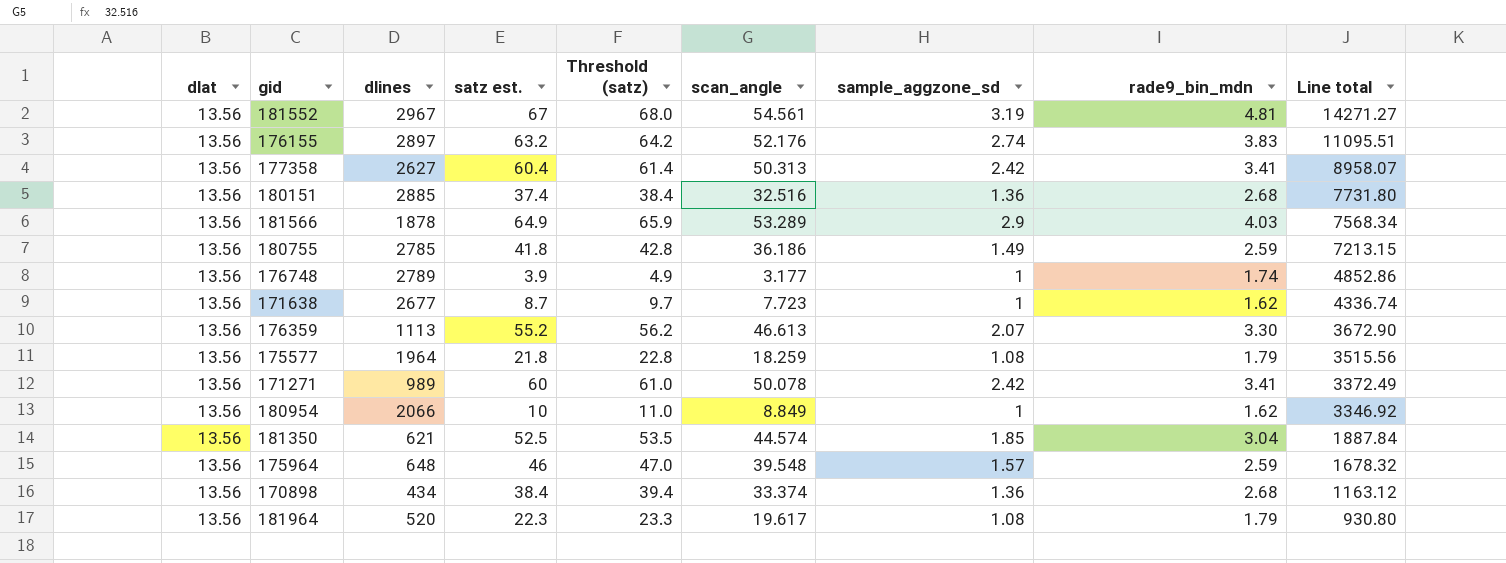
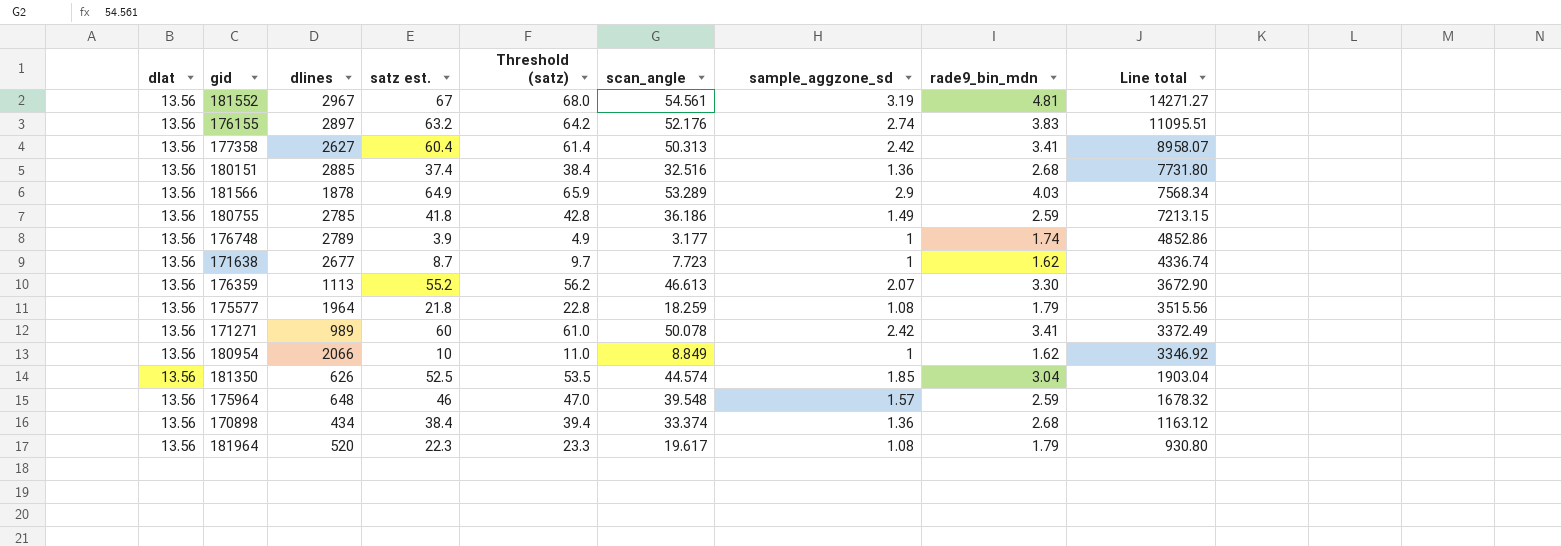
181350 | dlines: 621 -> 626
181350 | Line total: 1887.84 -> 1903.04

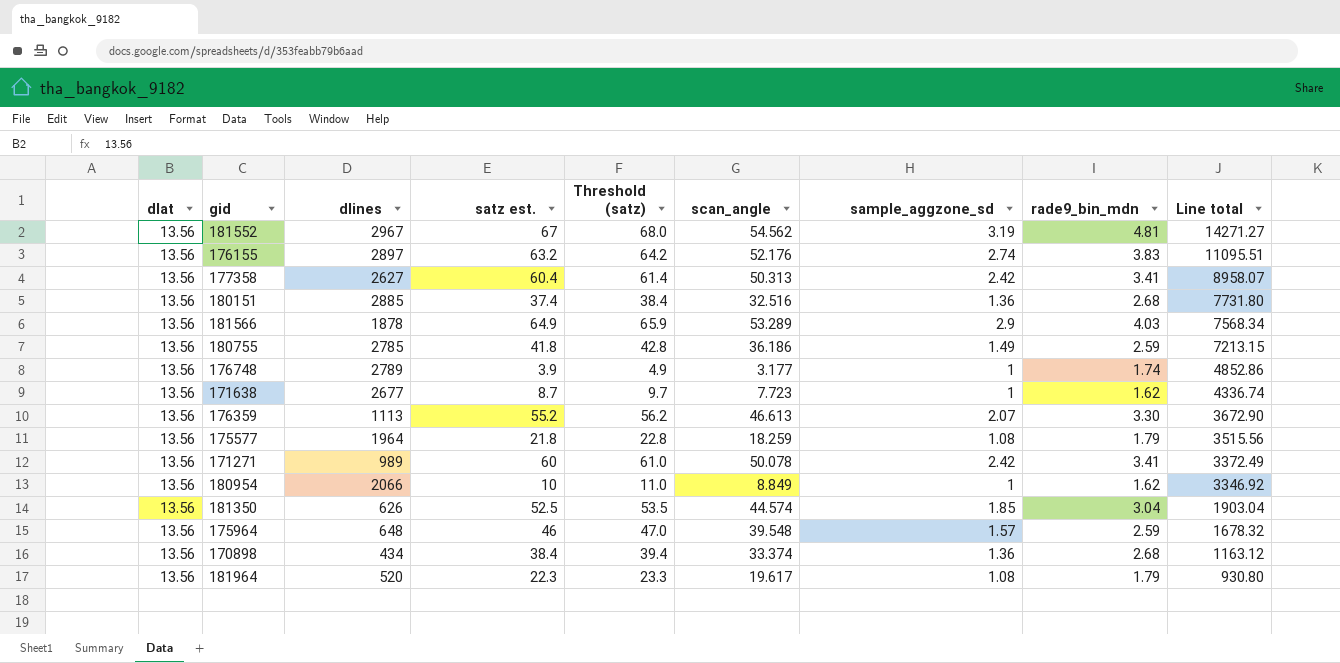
181552 | scan_angle: 54.561 -> 54.562

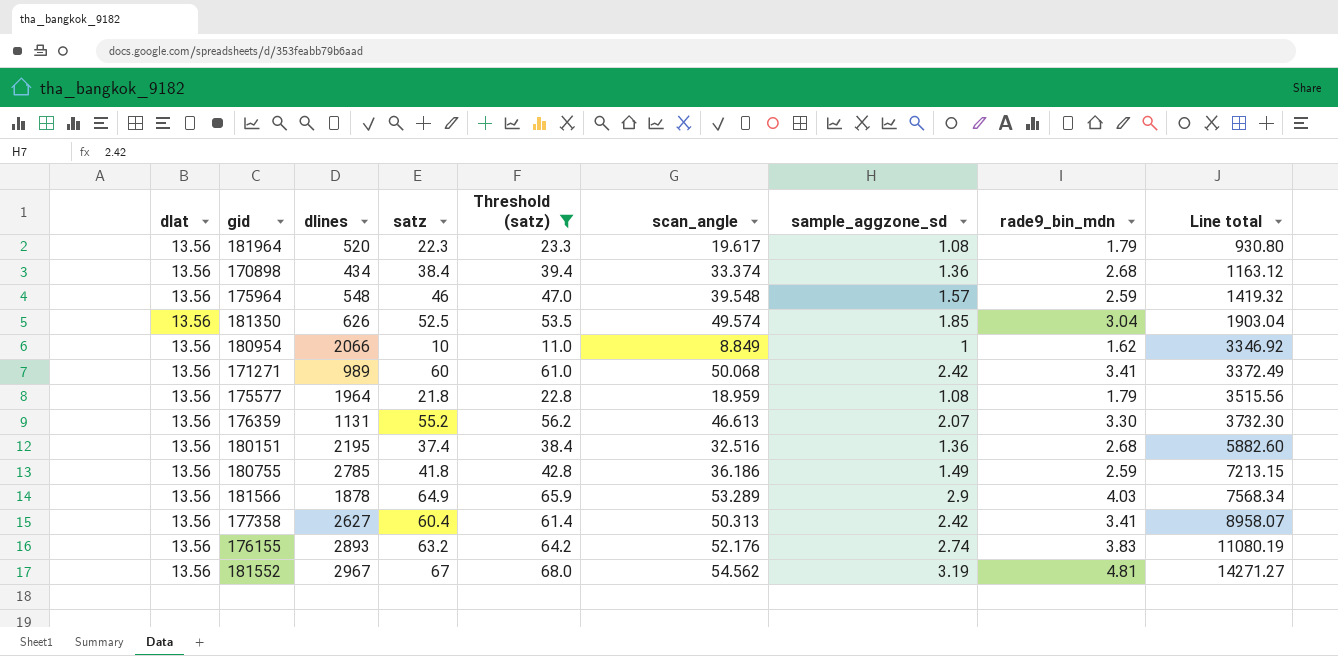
filter: none -> Threshold (satz) >= 11.0
row order: Line total descending -> Line total ascending
column name: satz est. -> satz
175964 | dlines: 648 -> 548
175964 | Line total: 1678.32 -> 1419.32
181350 | scan_angle: 44.574 -> 49.574
171271 | scan_angle: 50.078 -> 50.068
175577 | scan_angle: 18.259 -> 18.959
176359 | dlines: 1113 -> 1131
176359 | Line total: 3672.90 -> 3732.30
180151 | dlines: 2885 -> 2195
180151 | Line total: 7731.80 -> 5882.60
176155 | dlines: 2897 -> 2893
176155 | Line total: 11095.51 -> 11080.19

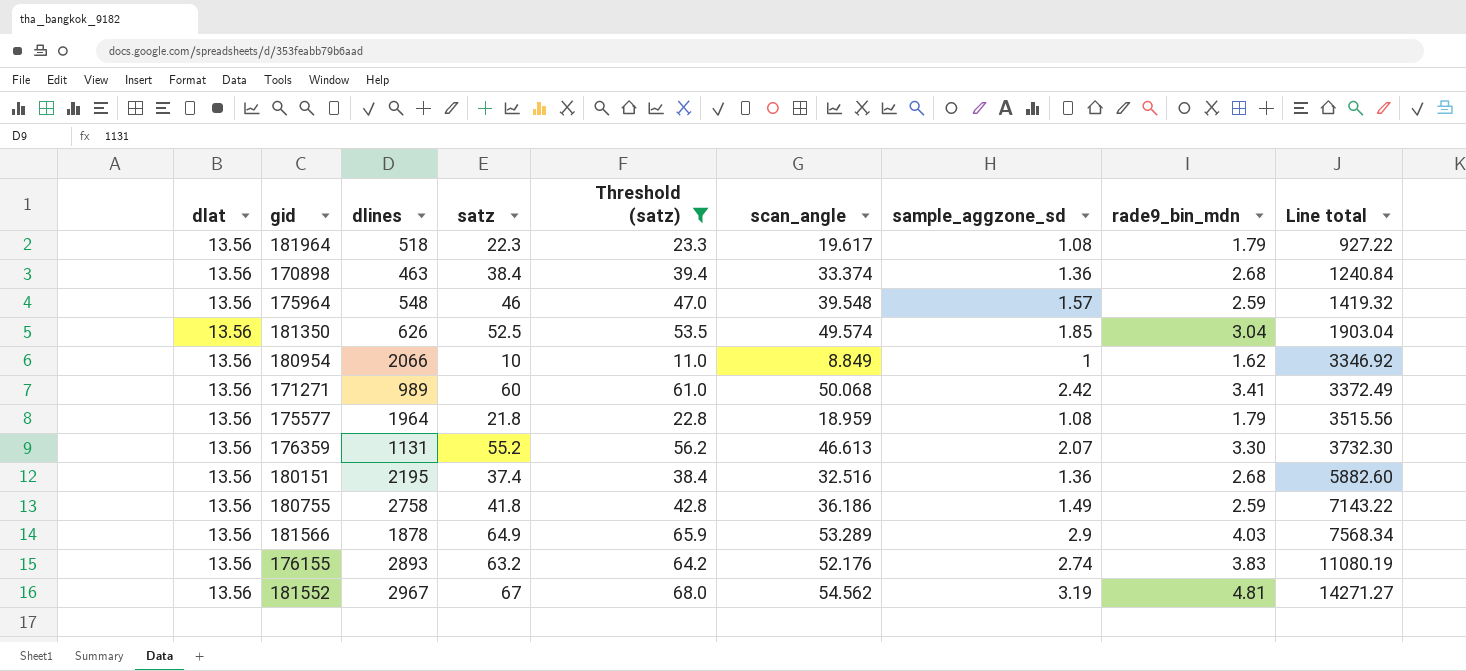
row 177358: 13.56 | 2627 | 60.4 | 61.4 | 50.313 | 2.42 | 3.41 | 8958.07 -> none
181964 | dlines: 520 -> 518
181964 | Line total: 930.80 -> 927.22
170898 | dlines: 434 -> 463
170898 | Line total: 1163.12 -> 1240.84
180755 | dlines: 2785 -> 2758
180755 | Line total: 7213.15 -> 7143.22

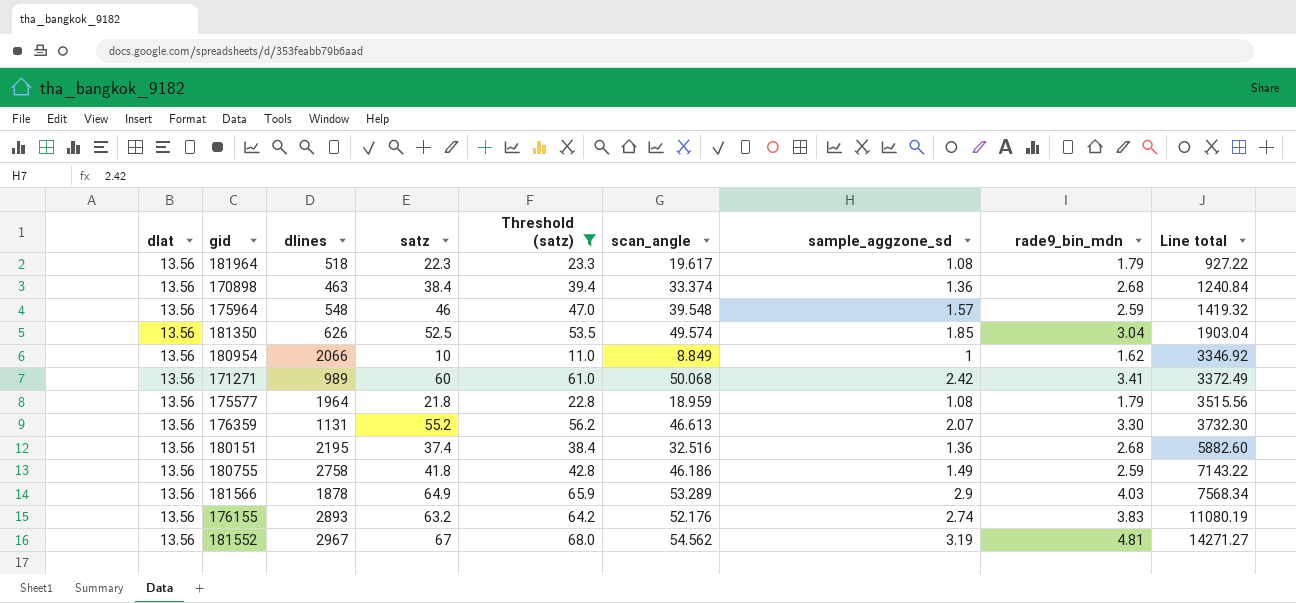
180755 | scan_angle: 36.186 -> 46.186

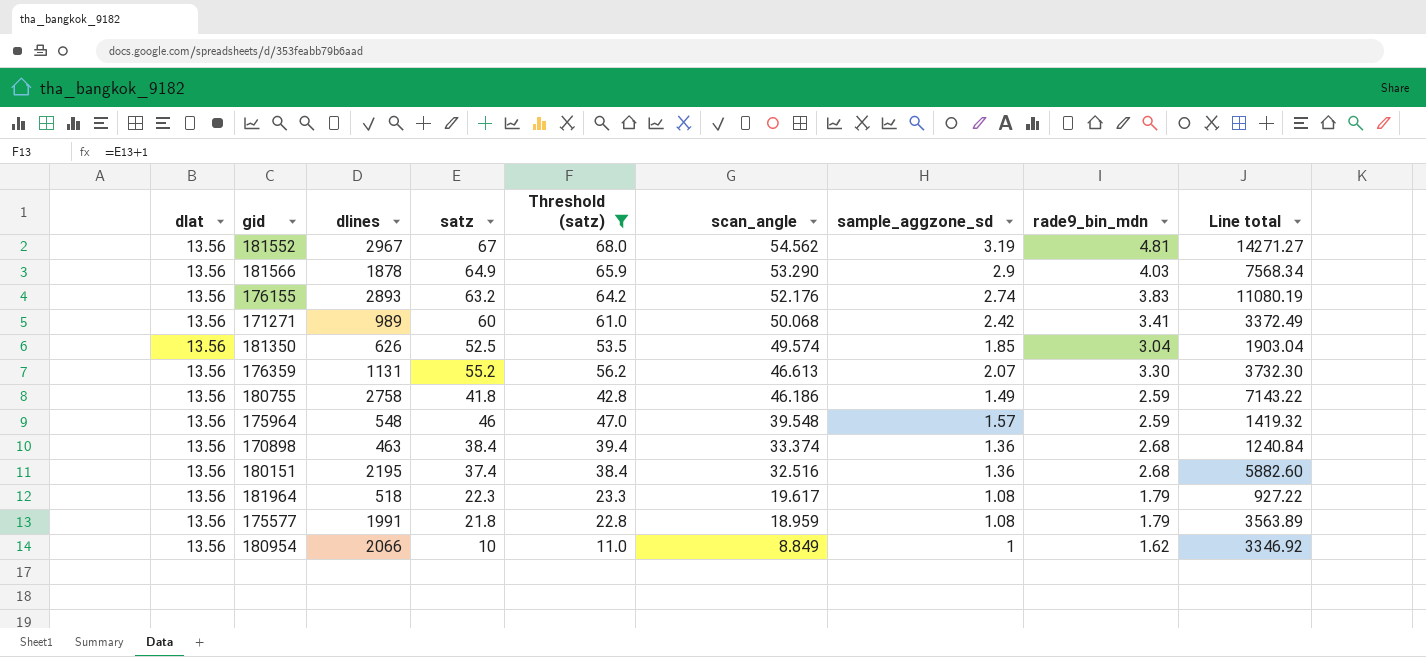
row order: Line total ascending -> scan_angle descending
181566 | scan_angle: 53.289 -> 53.290
175577 | dlines: 1964 -> 1991
175577 | Line total: 3515.56 -> 3563.89

